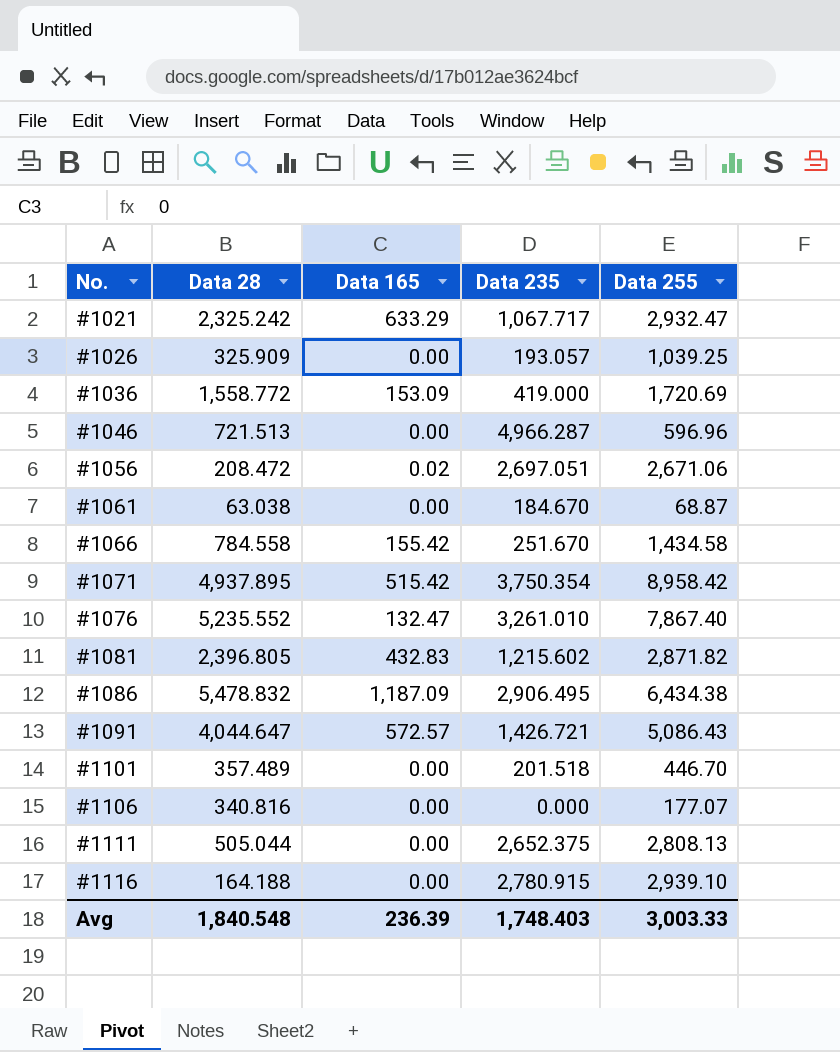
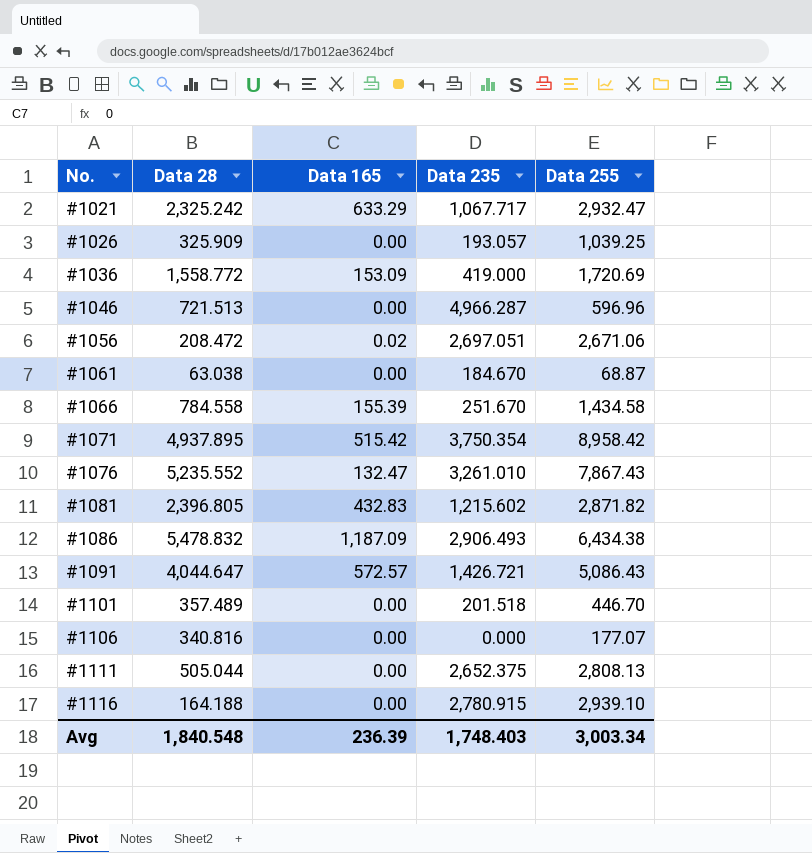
#1066 | Data 165: 155.42 -> 155.39
#1076 | Data 255: 7,867.40 -> 7,867.43
#1086 | Data 235: 2,906.495 -> 2,906.493
Avg | Data 255: 3,003.33 -> 3,003.34

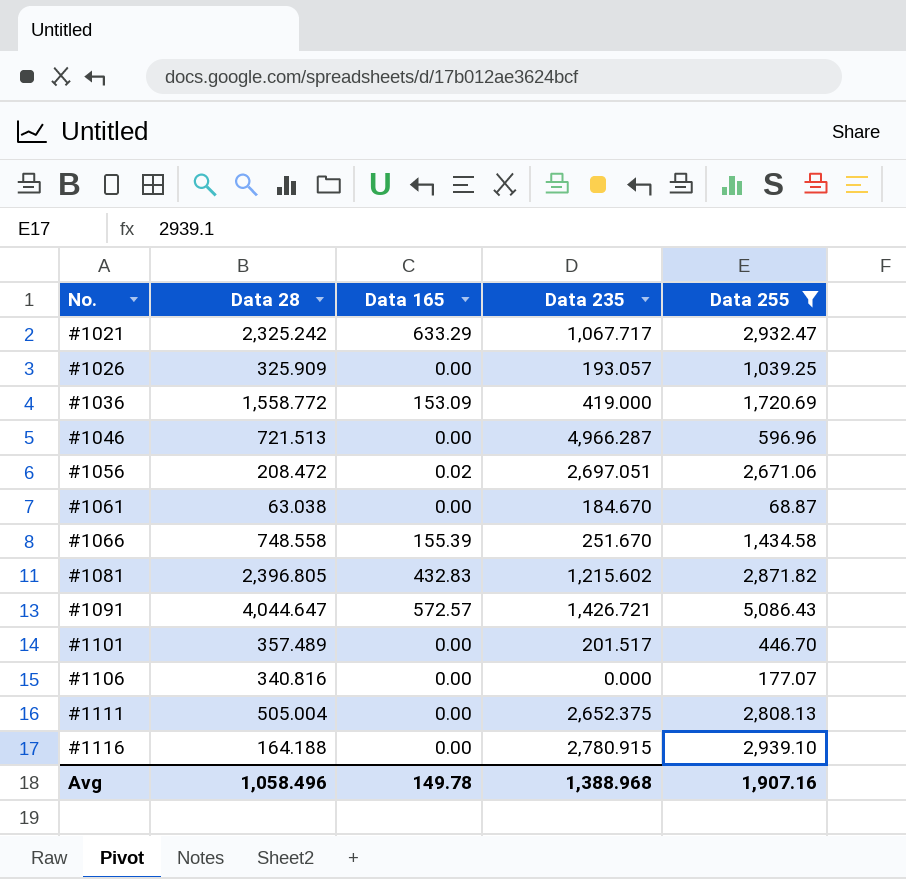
filter: none -> Data 255 <= 5,086.43
#1066 | Data 28: 784.558 -> 748.558
#1101 | Data 235: 201.518 -> 201.517
#1111 | Data 28: 505.044 -> 505.004
Avg | Data 28: 1,840.548 -> 1,058.496
Avg | Data 165: 236.39 -> 149.78
Avg | Data 235: 1,748.403 -> 1,388.968
Avg | Data 255: 3,003.34 -> 1,907.16

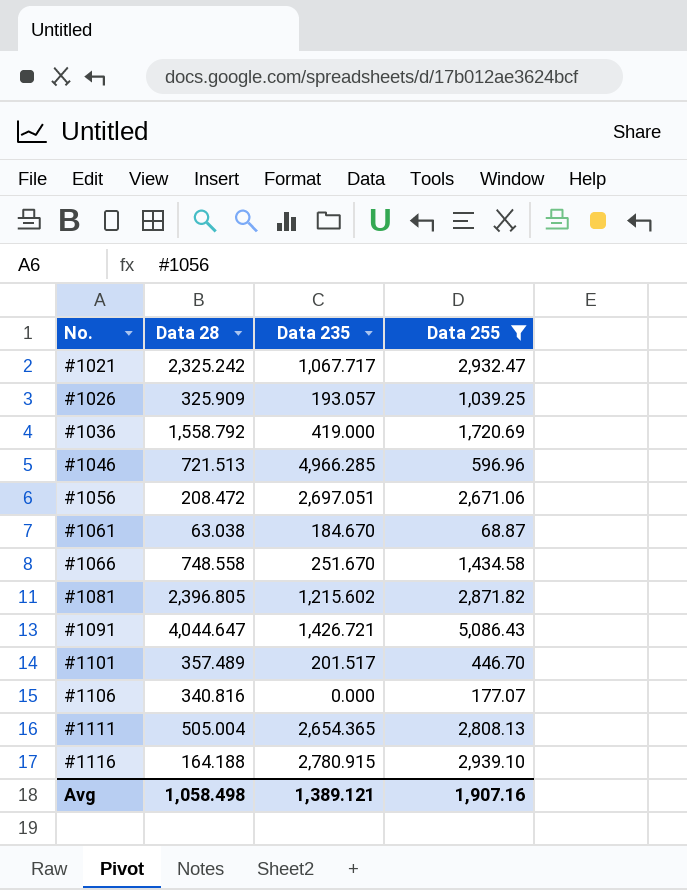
column Data 165 | position: 3 -> none
#1036 | Data 28: 1,558.772 -> 1,558.792
#1046 | Data 235: 4,966.287 -> 4,966.285
#1111 | Data 235: 2,652.375 -> 2,654.365
Avg | Data 28: 1,058.496 -> 1,058.498
Avg | Data 235: 1,388.968 -> 1,389.121

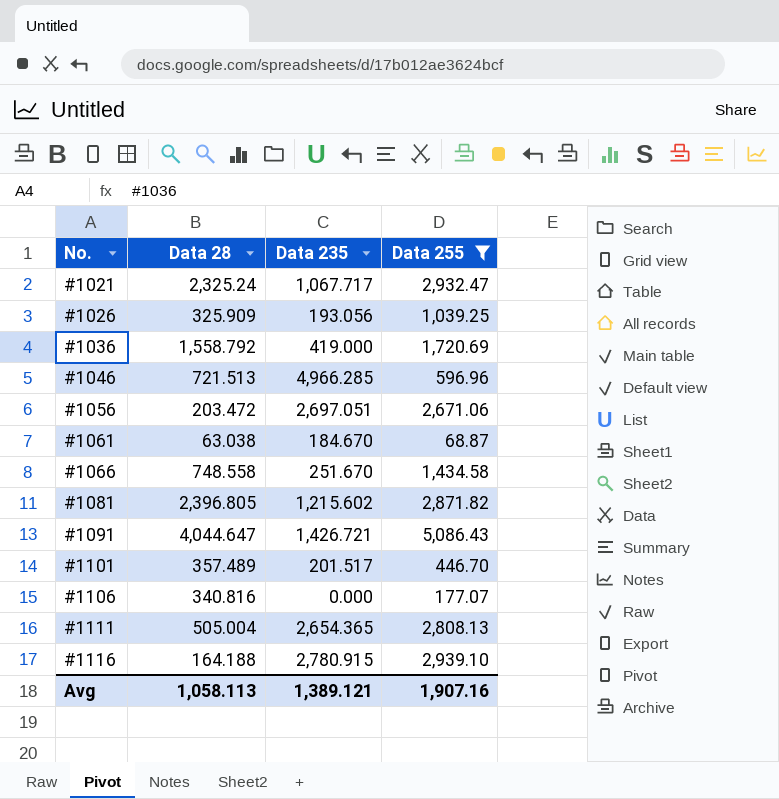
#1021 | Data 28: 2,325.242 -> 2,325.24
#1026 | Data 235: 193.057 -> 193.056
#1056 | Data 28: 208.472 -> 203.472
Avg | Data 28: 1,058.498 -> 1,058.113

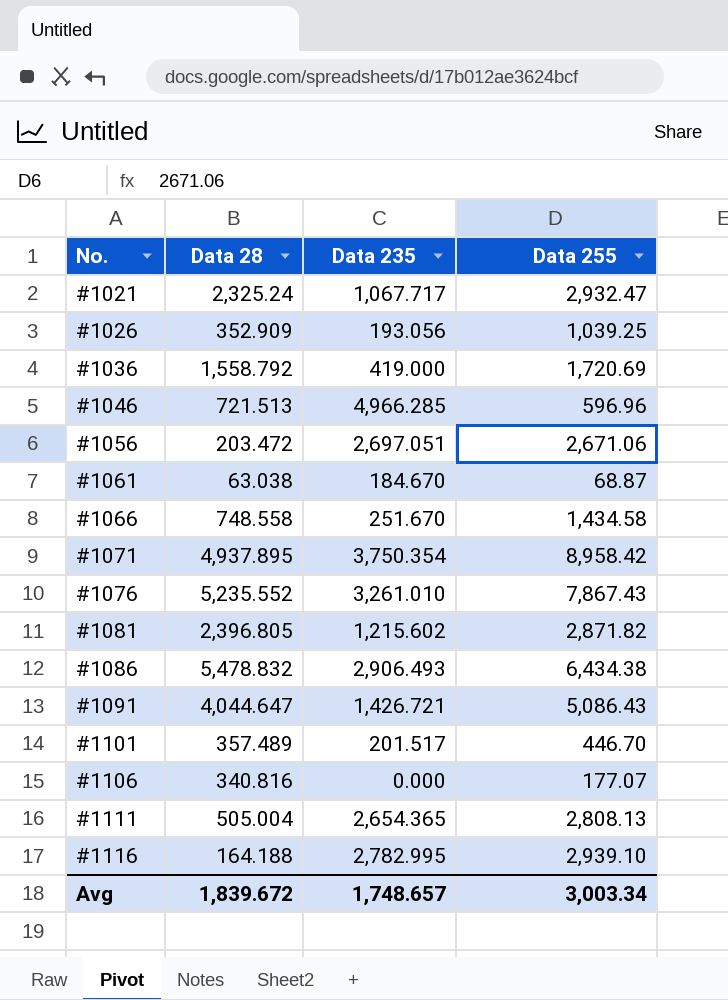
filter: Data 255 <= 5,086.43 -> none
#1026 | Data 28: 325.909 -> 352.909
#1116 | Data 235: 2,780.915 -> 2,782.995
Avg | Data 28: 1,058.113 -> 1,839.672
Avg | Data 235: 1,389.121 -> 1,748.657
Avg | Data 255: 1,907.16 -> 3,003.34

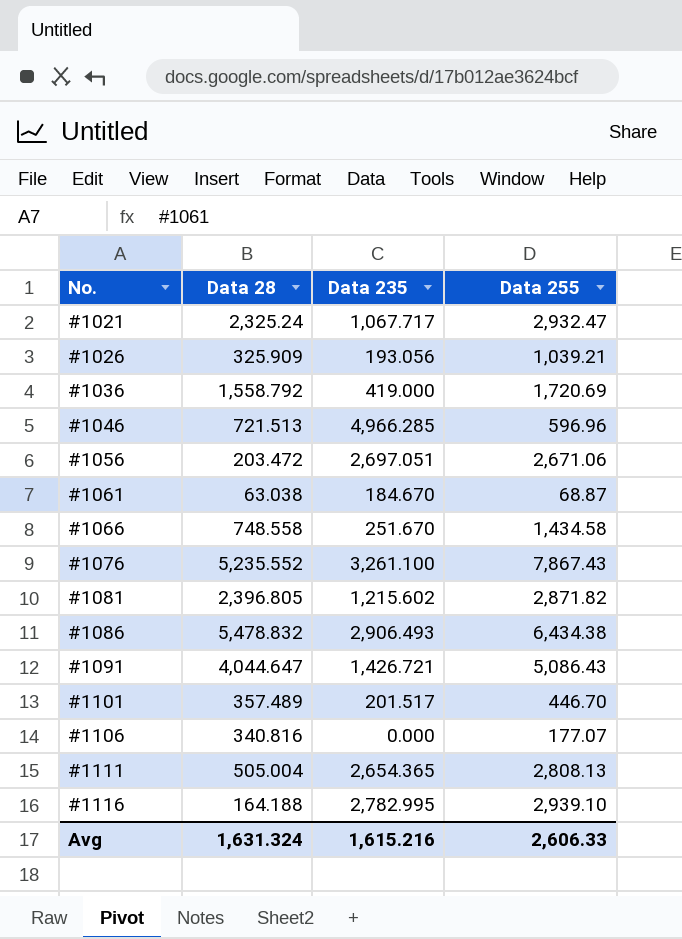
row #1071: 4,937.895 | 3,750.354 | 8,958.42 -> none
#1026 | Data 28: 352.909 -> 325.909
#1026 | Data 255: 1,039.25 -> 1,039.21
#1076 | Data 235: 3,261.010 -> 3,261.100
Avg | Data 28: 1,839.672 -> 1,631.324
Avg | Data 235: 1,748.657 -> 1,615.216
Avg | Data 255: 3,003.34 -> 2,606.33

